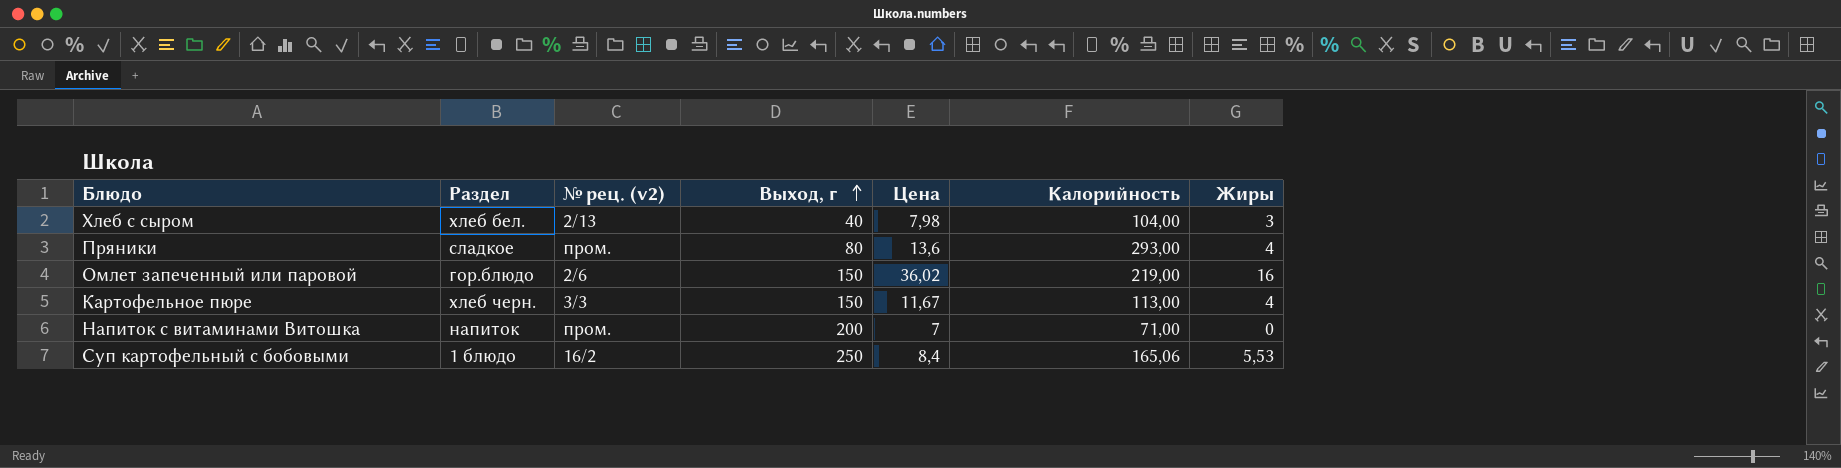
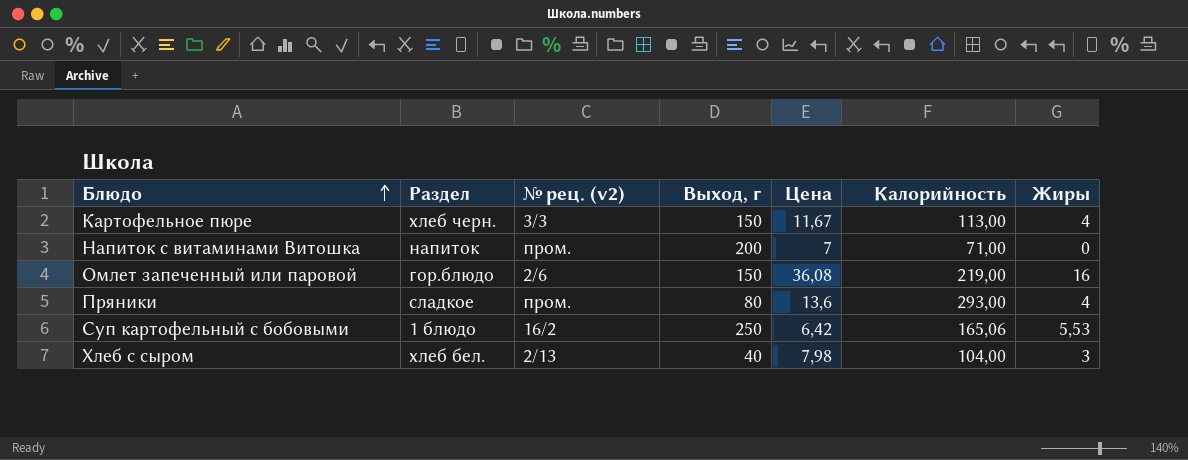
row order: Выход, г ascending -> Блюдо ascending
Омлет запеченный или паровой | Цена: 36,02 -> 36,08
Суп картофельный с бобовыми | Цена: 8,4 -> 6,42

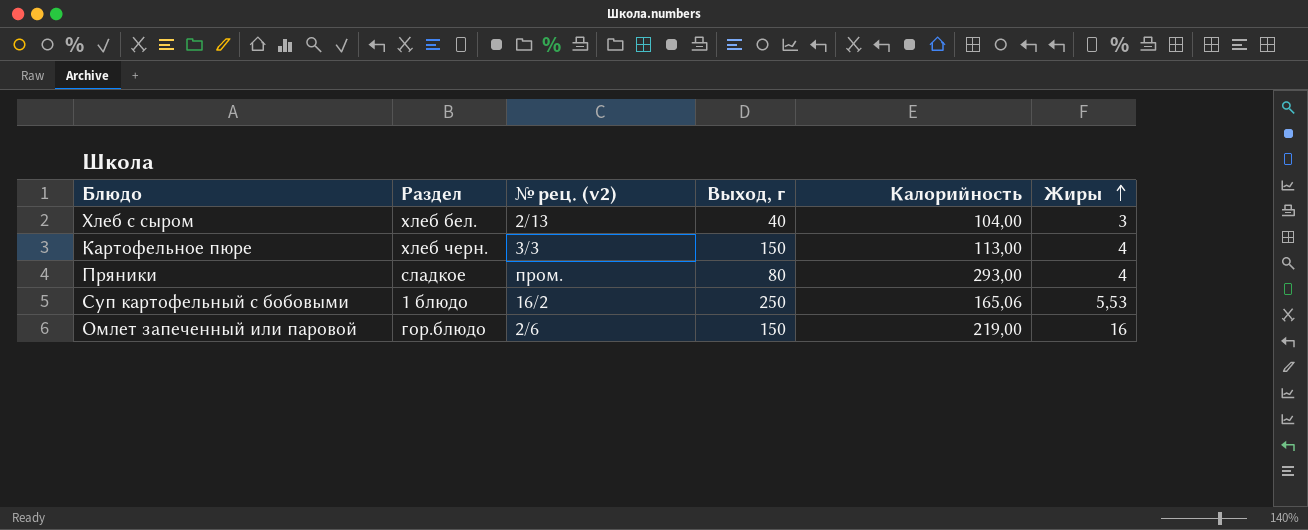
row order: Блюдо ascending -> Жиры ascending
column Цена | position: 5 -> none
row Напиток с витаминами Витошка: напиток | пром. | 200 | 7 | 71,00 | 0 -> none

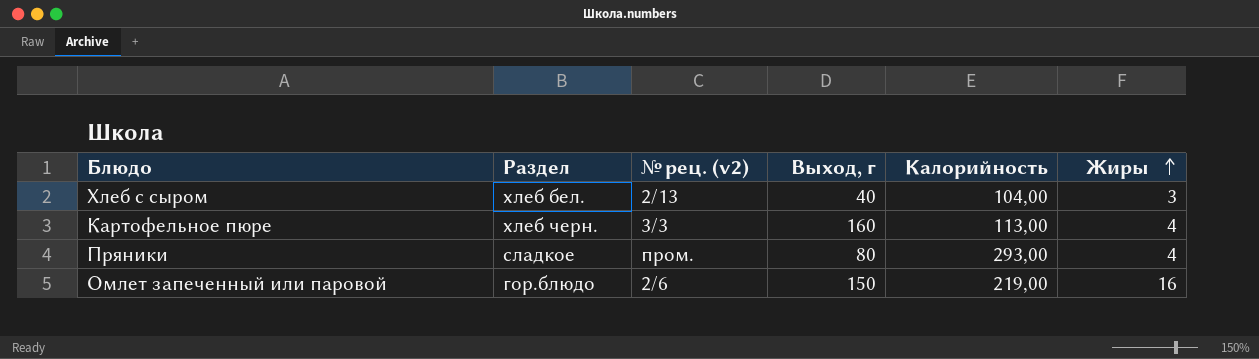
row Суп картофельный с бобовыми: 1 блюдо | 16/2 | 250 | 165,06 | 5,53 -> none
Картофельное пюре | Выход, г: 150 -> 160

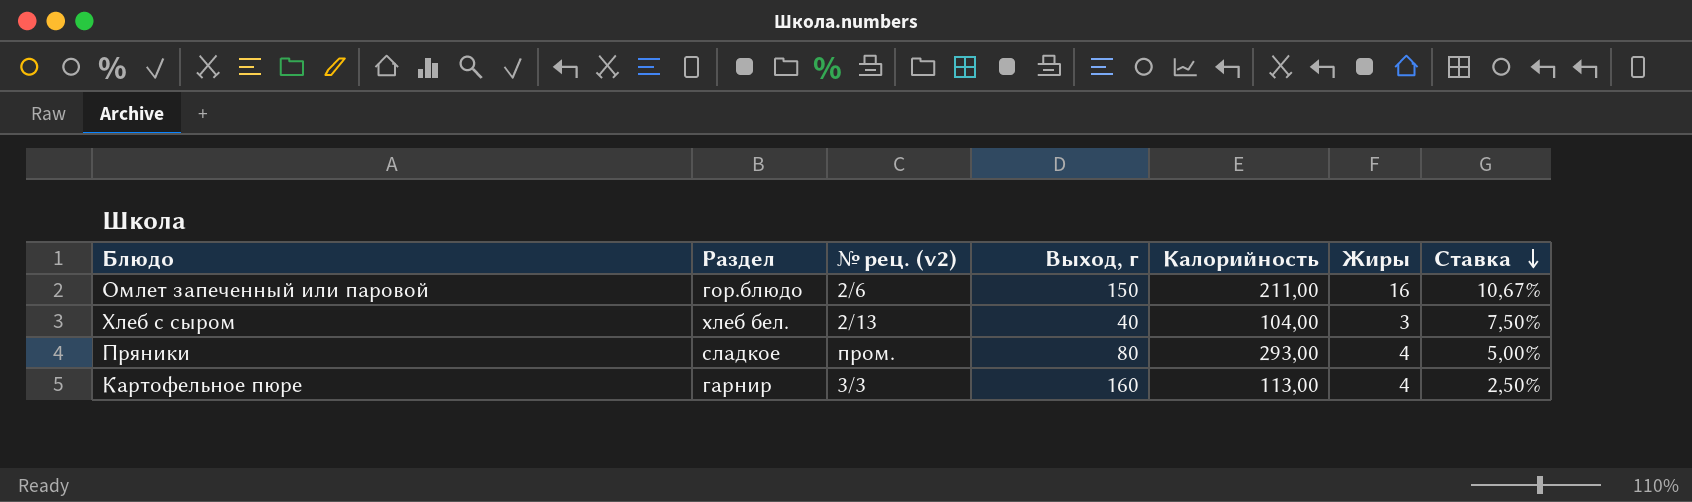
row order: Жиры ascending -> Ставка descending
column Ставка | formula: none -> [Жиры] / [Выход, г]
Омлет запеченный или паровой | Калорийность: 219,00 -> 211,00
Картофельное пюре | Раздел: хлеб черн. -> гарнир

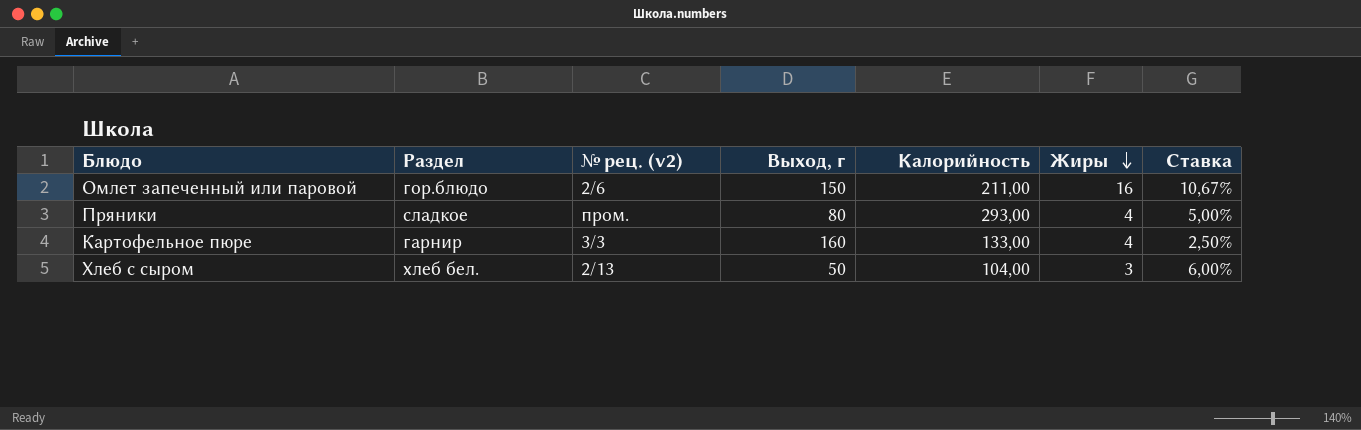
row order: Ставка descending -> Жиры descending
Картофельное пюре | Калорийность: 113,00 -> 133,00
Хлеб с сыром | Выход, г: 40 -> 50
Хлеб с сыром | Ставка: 7,50% -> 6,00%

